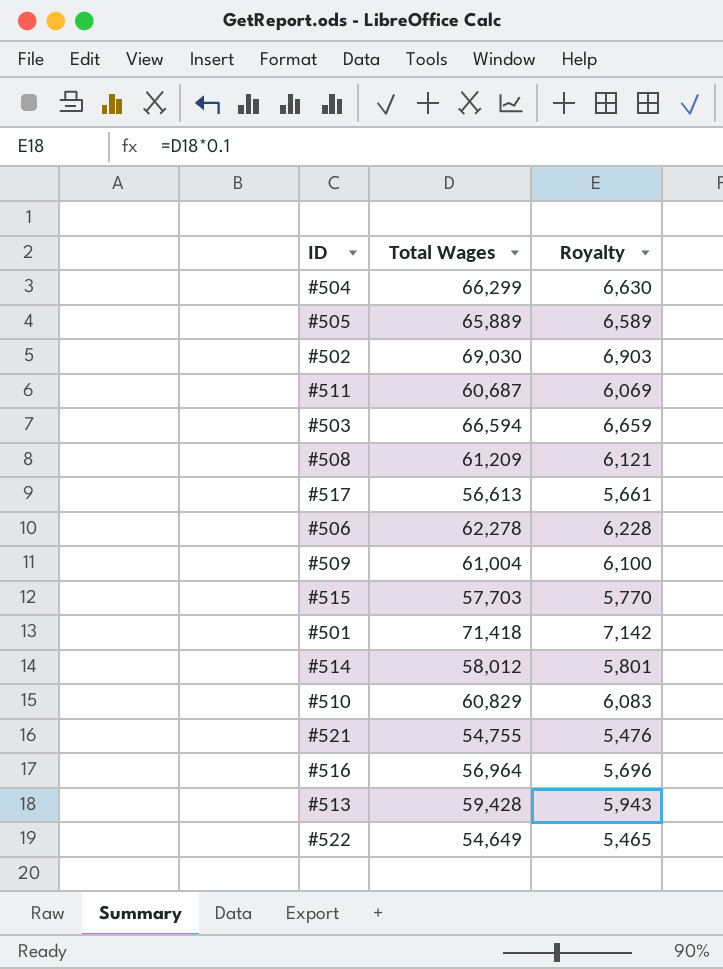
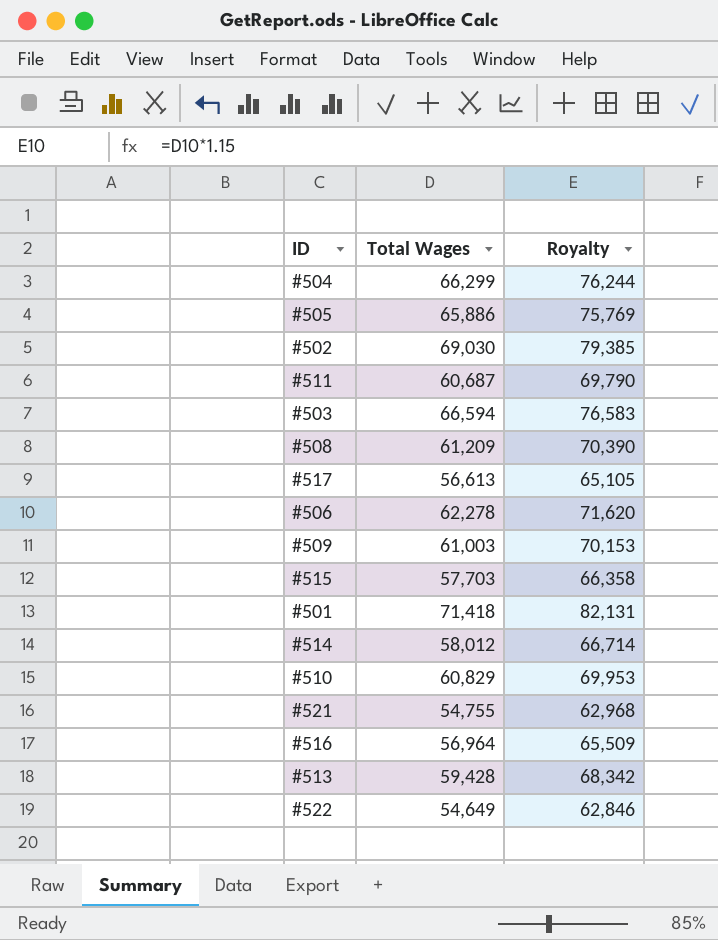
column Royalty | formula: [Total Wages] * 0.1 -> [Total Wages] * 1.15
#505 | Total Wages: 65,889 -> 65,886
#509 | Total Wages: 61,004 -> 61,003

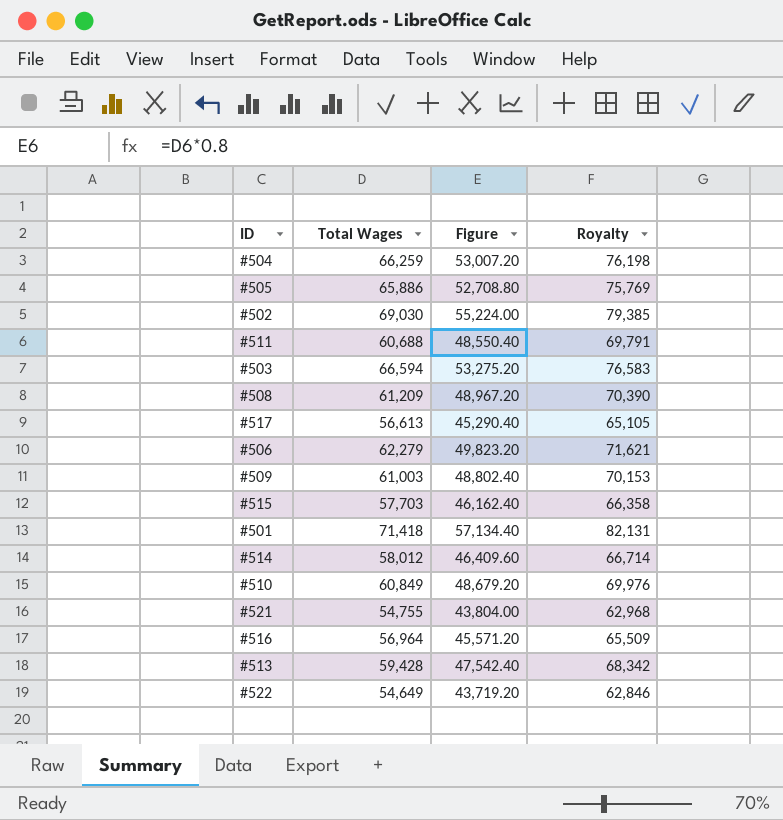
column Figure | formula: none -> [Total Wages] * 0.8
#504 | Total Wages: 66,299 -> 66,259
#504 | Royalty: 76,244 -> 76,198
#511 | Total Wages: 60,687 -> 60,688
#511 | Royalty: 69,790 -> 69,791
#506 | Total Wages: 62,278 -> 62,279
#506 | Royalty: 71,620 -> 71,621
#510 | Total Wages: 60,829 -> 60,849
#510 | Royalty: 69,953 -> 69,976

